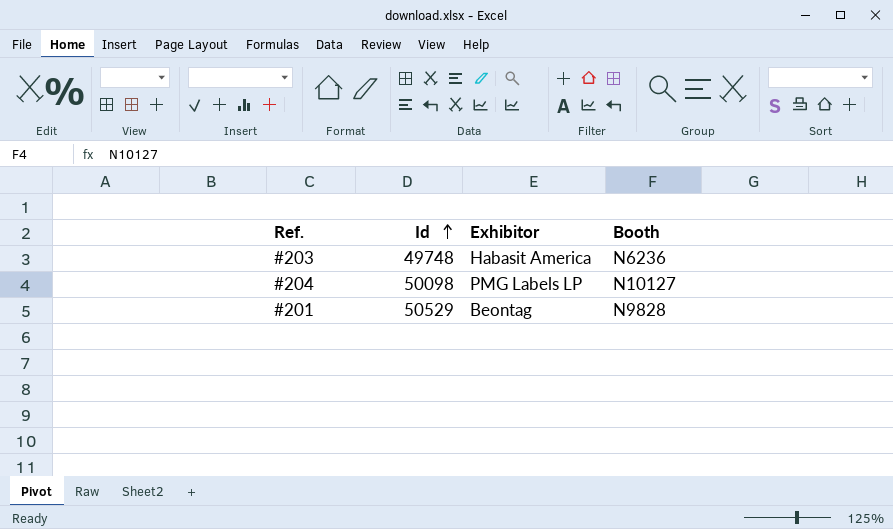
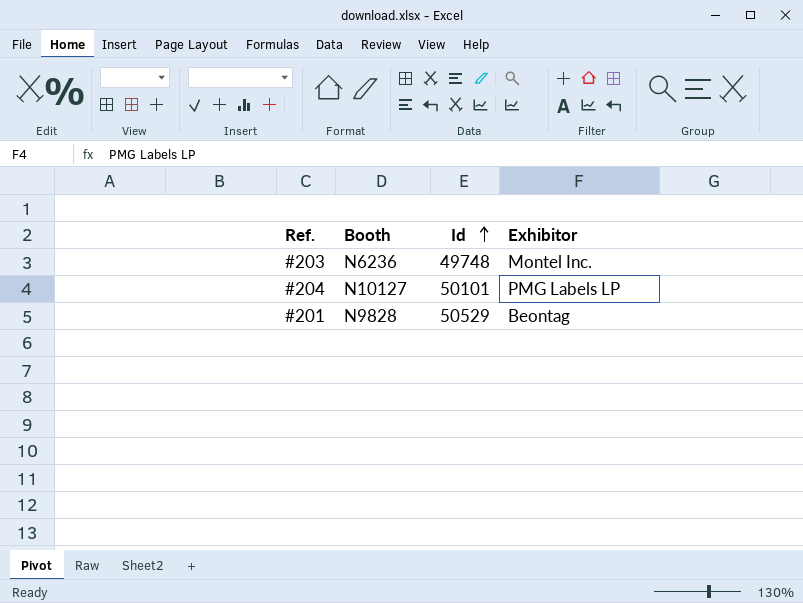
column Booth | position: 4 -> 2
#203 | Exhibitor: Habasit America -> Montel Inc.
#204 | Id: 50098 -> 50101

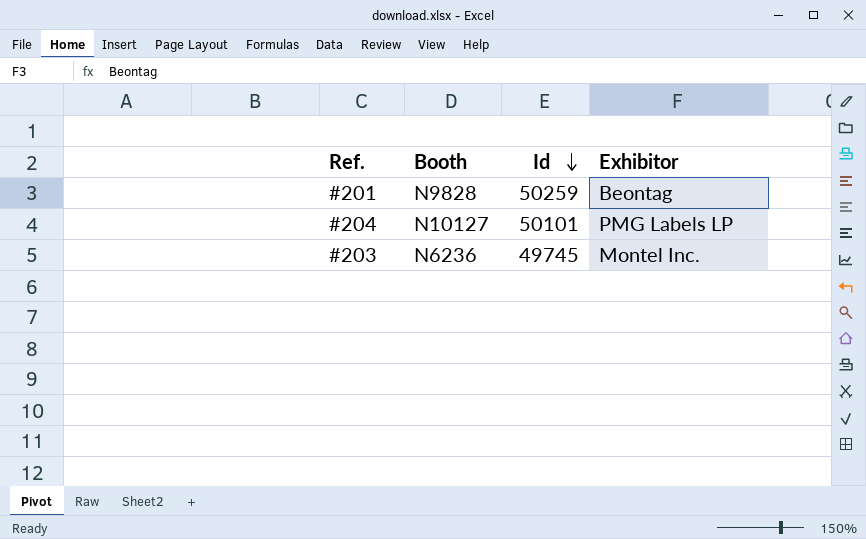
row order: Id ascending -> Id descending
#201 | Id: 50529 -> 50259
#203 | Id: 49748 -> 49745

